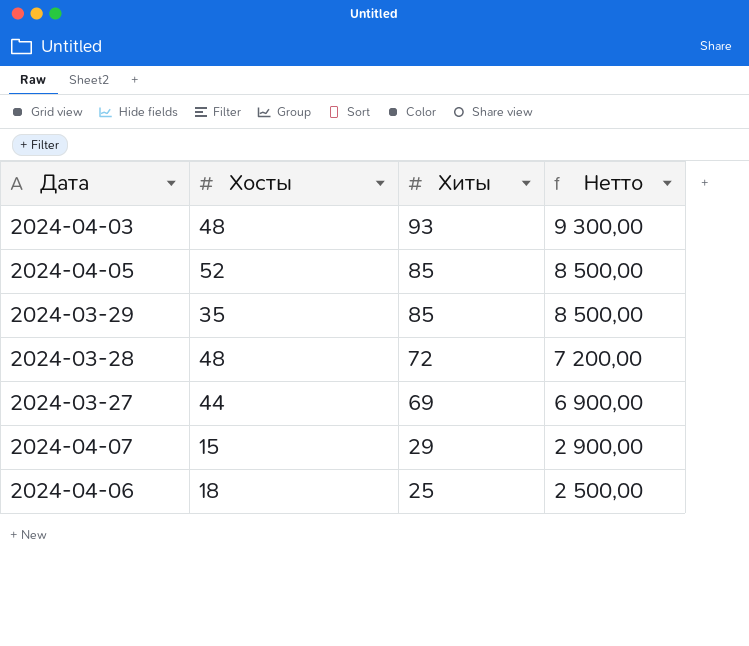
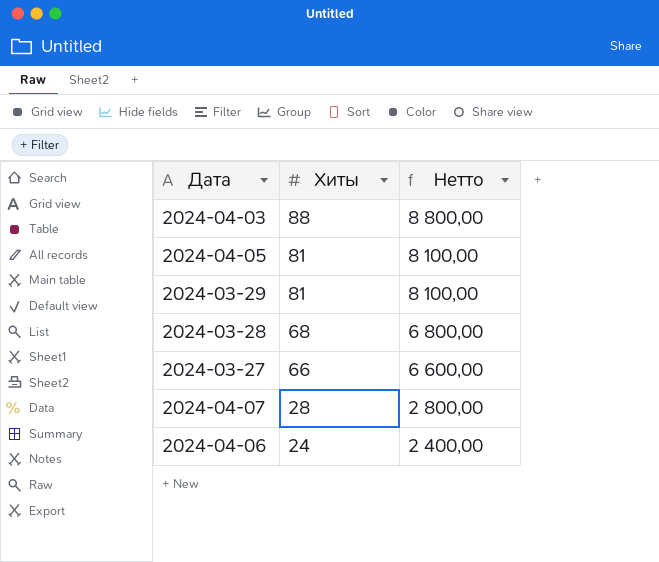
column Хосты | position: 2 -> none
2024-04-03 | Хиты: 93 -> 88
2024-04-03 | Нетто: 9 300,00 -> 8 800,00
2024-04-05 | Хиты: 85 -> 81
2024-04-05 | Нетто: 8 500,00 -> 8 100,00
2024-03-29 | Хиты: 85 -> 81
2024-03-29 | Нетто: 8 500,00 -> 8 100,00
2024-03-28 | Хиты: 72 -> 68
2024-03-28 | Нетто: 7 200,00 -> 6 800,00
2024-03-27 | Хиты: 69 -> 66
2024-03-27 | Нетто: 6 900,00 -> 6 600,00
2024-04-07 | Хиты: 29 -> 28
2024-04-07 | Нетто: 2 900,00 -> 2 800,00
2024-04-06 | Хиты: 25 -> 24
2024-04-06 | Нетто: 2 500,00 -> 2 400,00

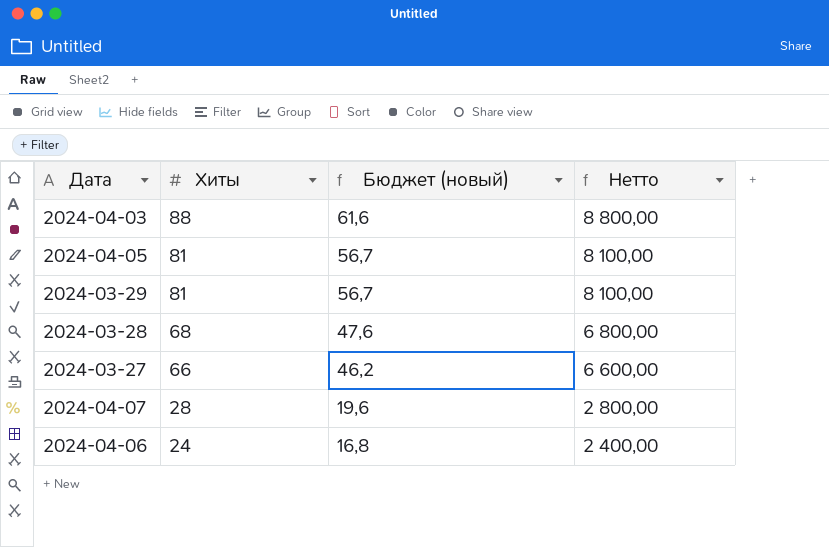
column Бюджет (новый) | formula: none -> [Хиты] * 0,7

